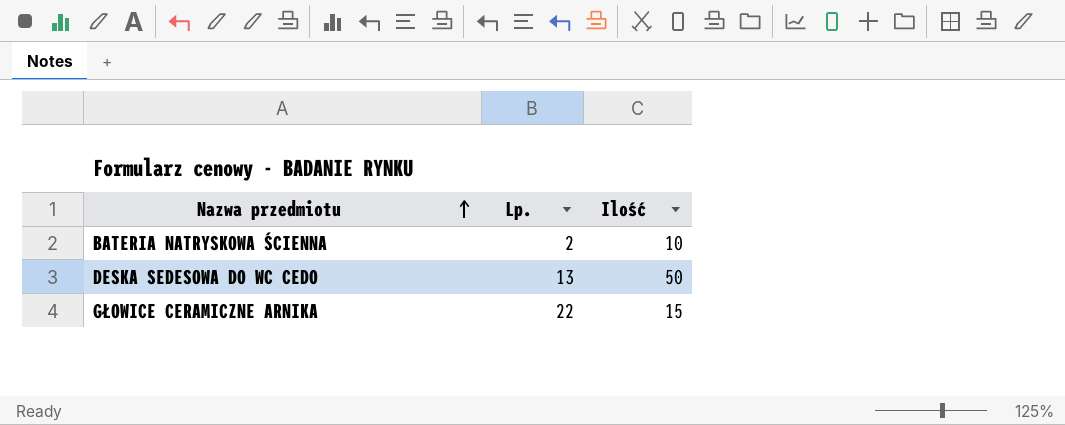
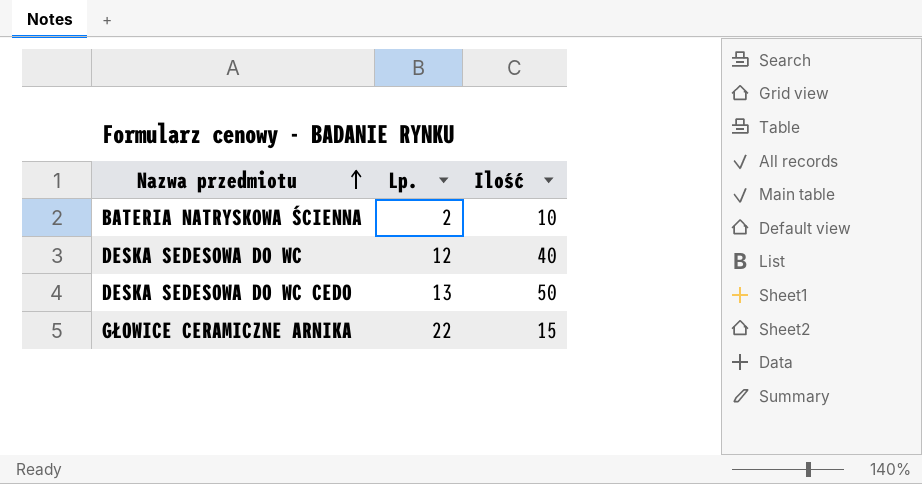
row DESKA SEDESOWA DO WC: none -> 12 | 40

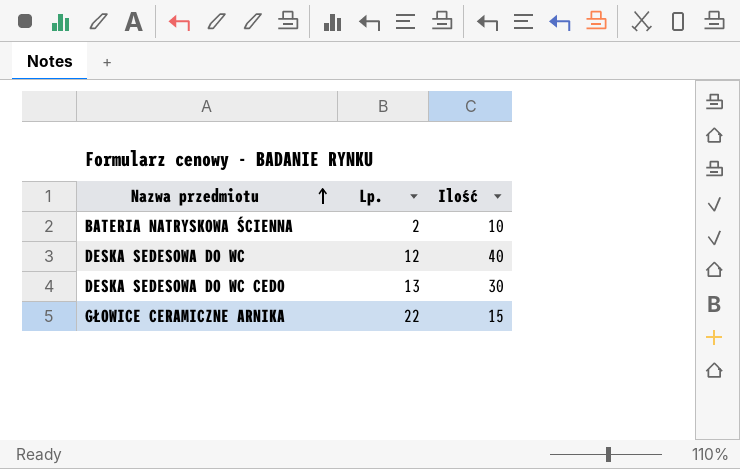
DESKA SEDESOWA DO WC CEDO | Ilość: 50 -> 30

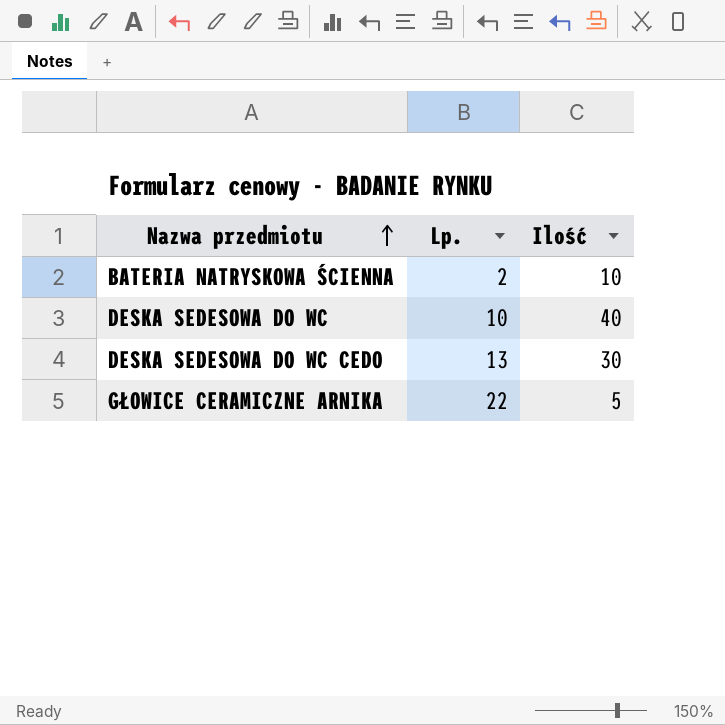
DESKA SEDESOWA DO WC | Lp.: 12 -> 10
GŁOWICE CERAMICZNE ARNIKA | Ilość: 15 -> 5

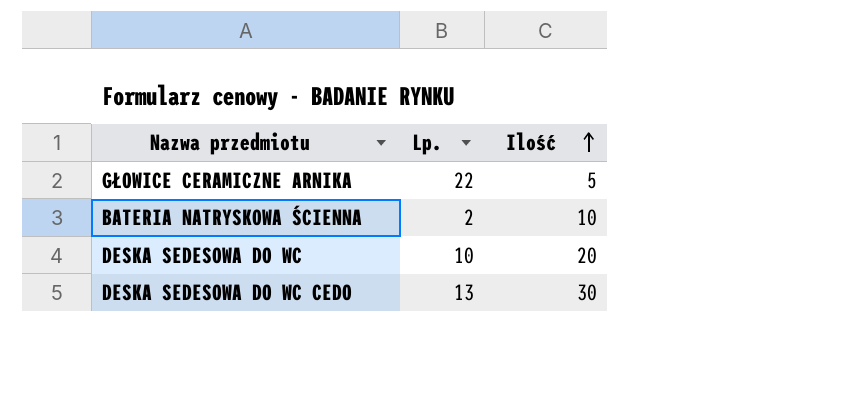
row order: Nazwa przedmiotu ascending -> Ilość ascending
DESKA SEDESOWA DO WC | Ilość: 40 -> 20

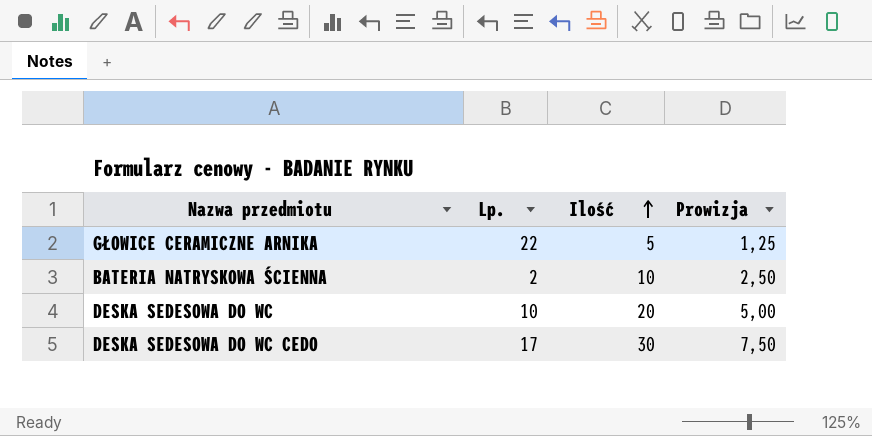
column Prowizja | formula: none -> [Ilość] * 0,25
DESKA SEDESOWA DO WC CEDO | Lp.: 13 -> 17

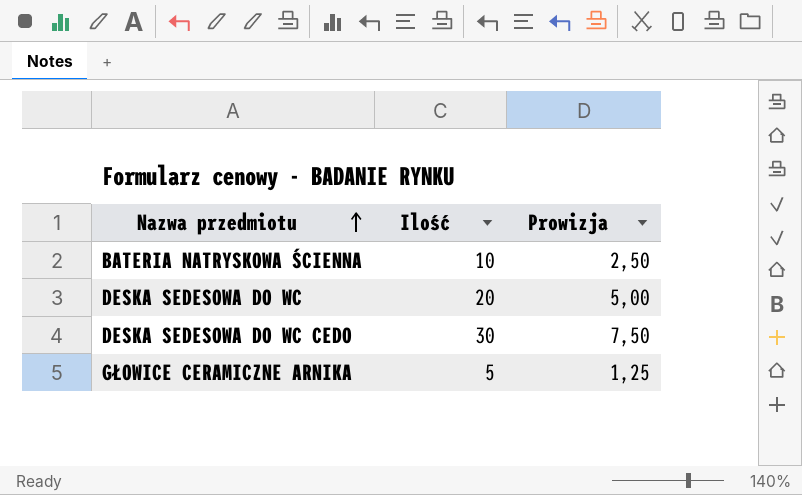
row order: Ilość ascending -> Nazwa przedmiotu ascending
column Lp. | position: 2 -> none

